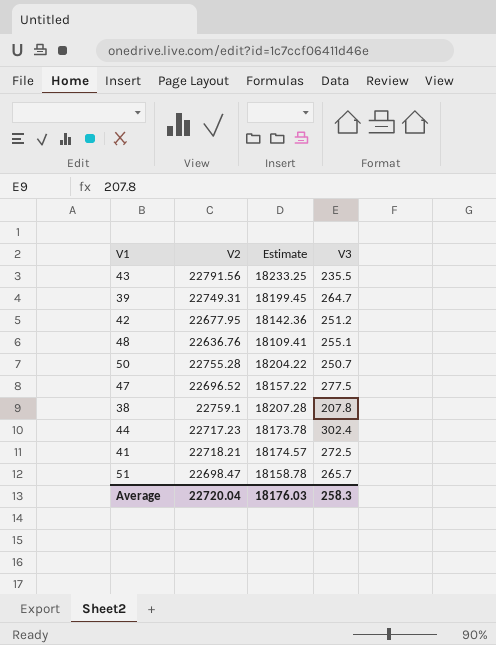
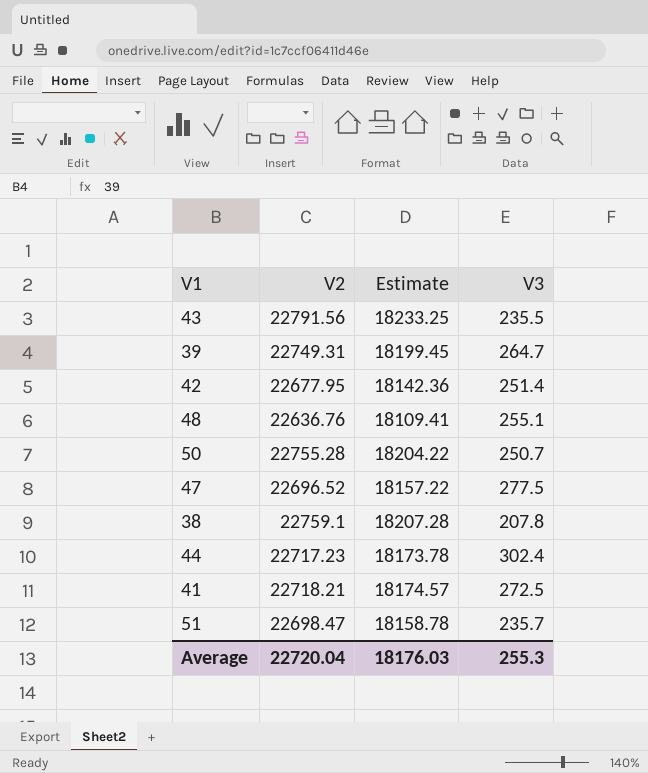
42 | V3: 251.2 -> 251.4
51 | V3: 265.7 -> 235.7
Average | V3: 258.3 -> 255.3

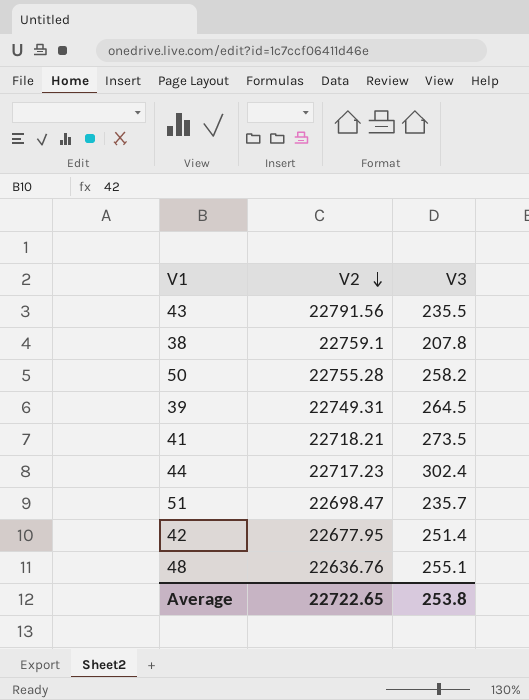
row order: none -> V2 descending
column Estimate | formula: [V2] * 0.8 -> none
row 47: 22696.52 | 18157.22 | 277.5 -> none
50 | V3: 250.7 -> 258.2
39 | V3: 264.7 -> 264.5
41 | V3: 272.5 -> 273.5
Average | V2: 22720.04 -> 22722.65
Average | V3: 255.3 -> 253.8

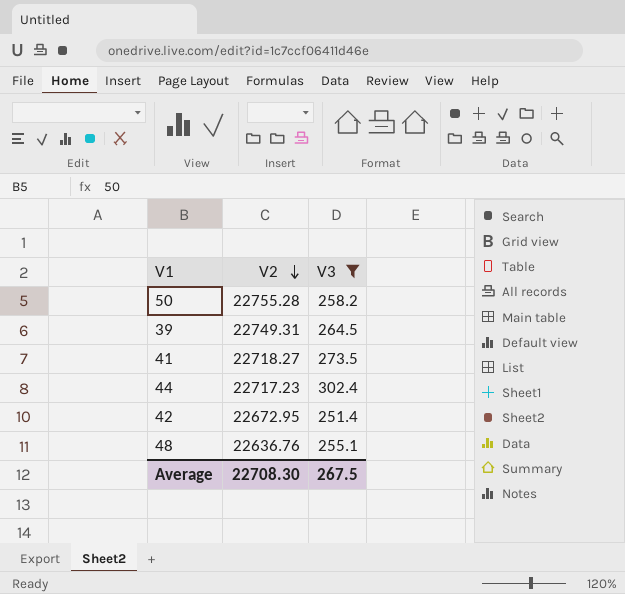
filter: none -> V3 >= 251.4
41 | V2: 22718.21 -> 22718.27
42 | V2: 22677.95 -> 22672.95
Average | V2: 22722.65 -> 22708.30
Average | V3: 253.8 -> 267.5

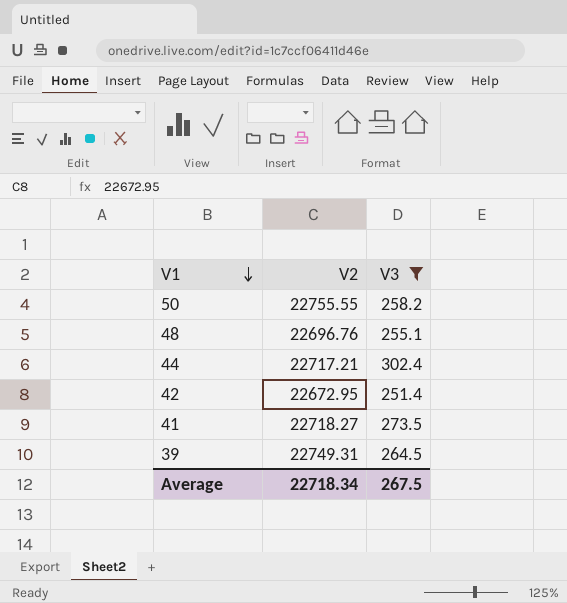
row order: V2 descending -> V1 descending
50 | V2: 22755.28 -> 22755.55
48 | V2: 22636.76 -> 22696.76
44 | V2: 22717.23 -> 22717.21
Average | V2: 22708.30 -> 22718.34

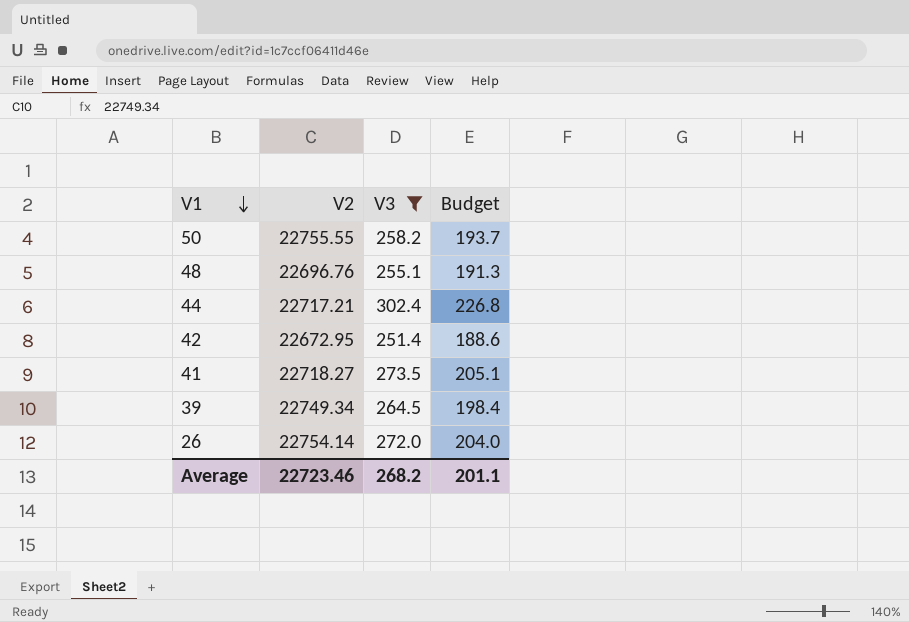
column Budget | formula: none -> [V3] * 0.75
39 | V2: 22749.31 -> 22749.34
row 26: none -> 22754.14 | 272.0 | 204.0
Average | V2: 22718.34 -> 22723.46
Average | V3: 267.5 -> 268.2

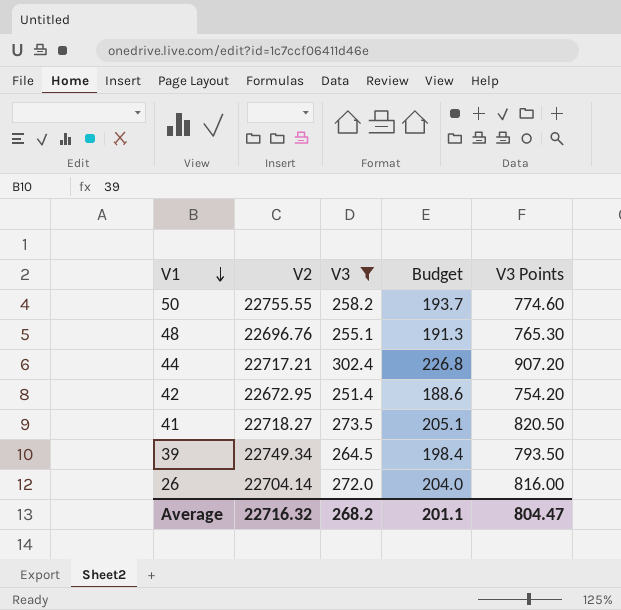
column V3 Points | formula: none -> [V3] * 3
26 | V2: 22754.14 -> 22704.14
Average | V2: 22723.46 -> 22716.32

